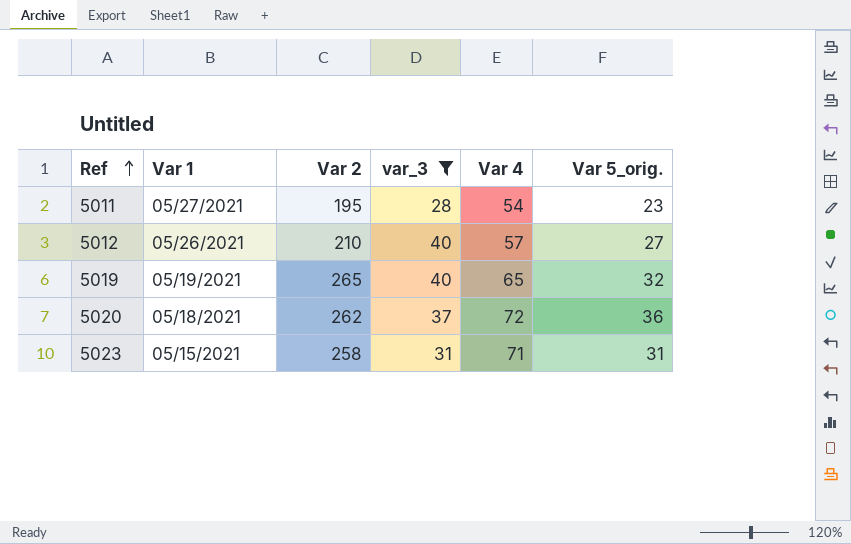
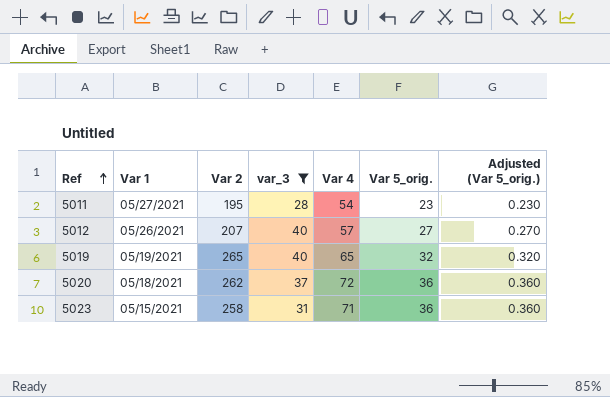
column Adjusted (Var 5_orig.) | formula: none -> [Var 5_orig.] * 0.01
5012 | Var 2: 210 -> 207
5023 | Var 5_orig.: 31 -> 36

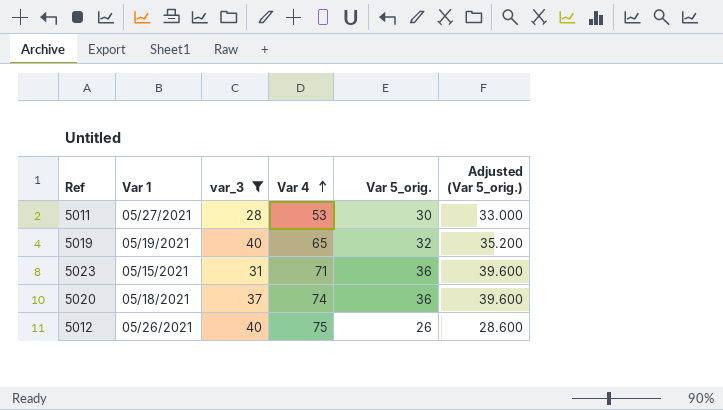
row order: Ref ascending -> Var 4 ascending
column Var 2 | position: 3 -> none
column Adjusted (Var 5_orig.) | formula: [Var 5_orig.] * 0.01 -> [Var 5_orig.] * 1.1
5011 | Var 4: 54 -> 53
5011 | Var 5_orig.: 23 -> 30
5020 | Var 4: 72 -> 74
5012 | Var 4: 57 -> 75
5012 | Var 5_orig.: 27 -> 26

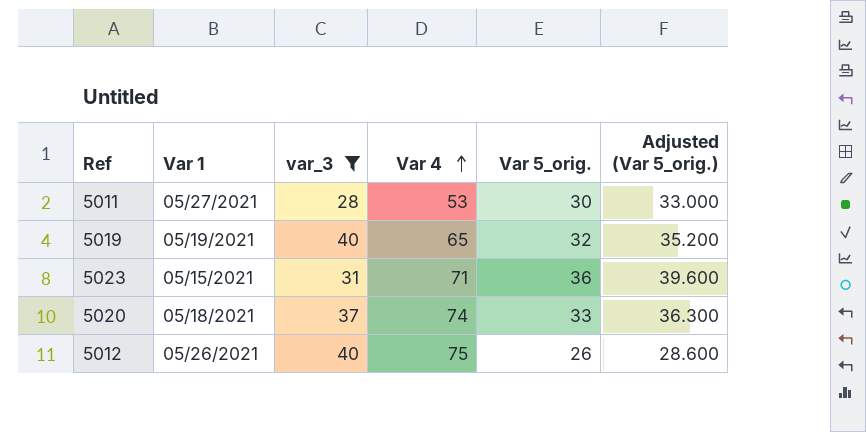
5020 | Var 5_orig.: 36 -> 33
5020 | Adjusted (Var 5_orig.): 39.600 -> 36.300

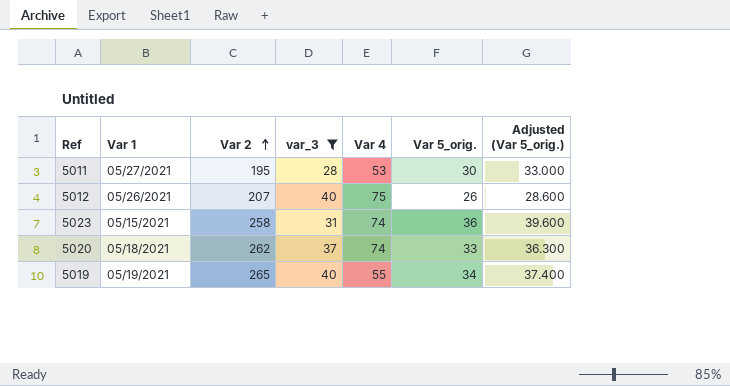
row order: Var 4 ascending -> Var 2 ascending
column Var 2 | position: none -> 3
5023 | Var 4: 71 -> 74
5019 | Var 4: 65 -> 55
5019 | Var 5_orig.: 32 -> 34
5019 | Adjusted (Var 5_orig.): 35.200 -> 37.400

